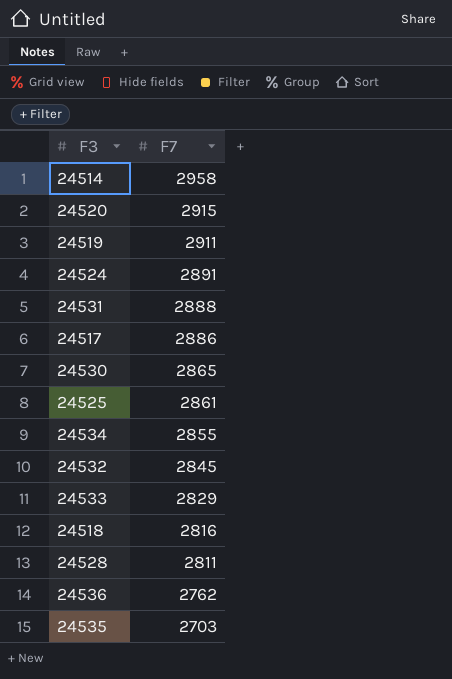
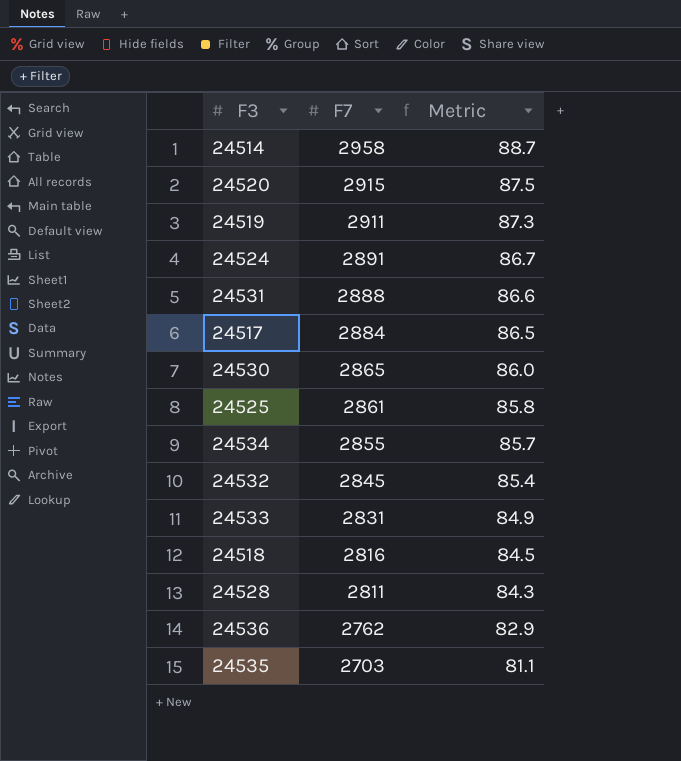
column Metric | formula: none -> [F7] * 0.03
24517 | F7: 2886 -> 2884
24533 | F7: 2829 -> 2831

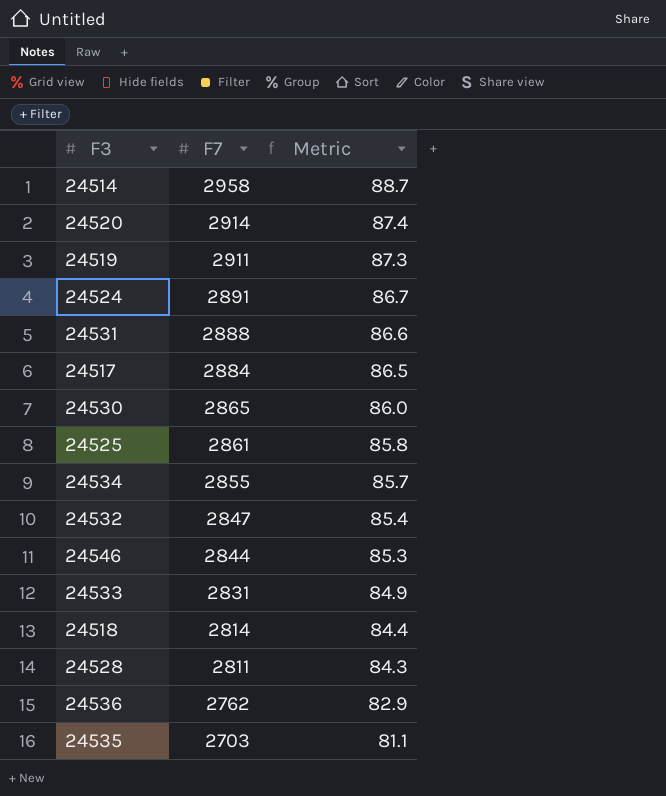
24520 | F7: 2915 -> 2914
24520 | Metric: 87.5 -> 87.4
24532 | F7: 2845 -> 2847
row 24546: none -> 2844 | 85.3
24518 | F7: 2816 -> 2814
24518 | Metric: 84.5 -> 84.4

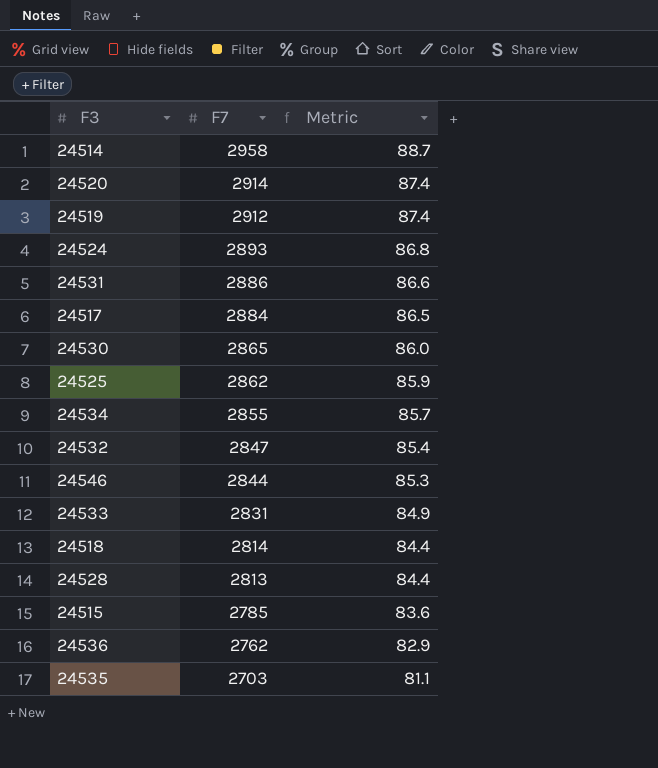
24519 | F7: 2911 -> 2912
24519 | Metric: 87.3 -> 87.4
24524 | F7: 2891 -> 2893
24524 | Metric: 86.7 -> 86.8
24531 | F7: 2888 -> 2886
24525 | F7: 2861 -> 2862
24525 | Metric: 85.8 -> 85.9
24528 | F7: 2811 -> 2813
24528 | Metric: 84.3 -> 84.4
row 24515: none -> 2785 | 83.6

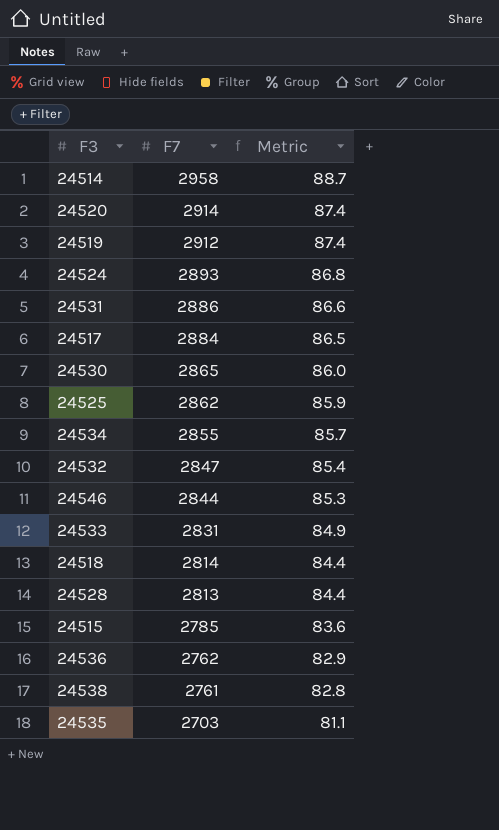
row 24538: none -> 2761 | 82.8

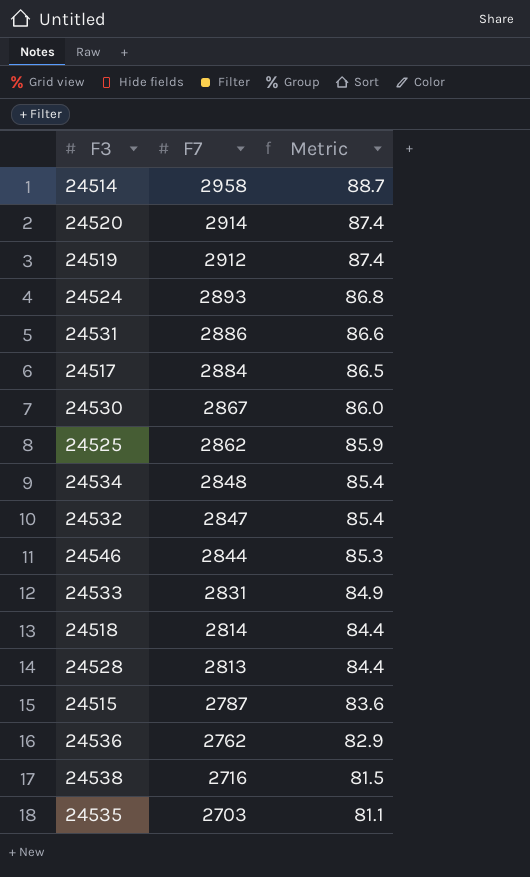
24530 | F7: 2865 -> 2867
24534 | F7: 2855 -> 2848
24534 | Metric: 85.7 -> 85.4
24515 | F7: 2785 -> 2787
24538 | F7: 2761 -> 2716
24538 | Metric: 82.8 -> 81.5

